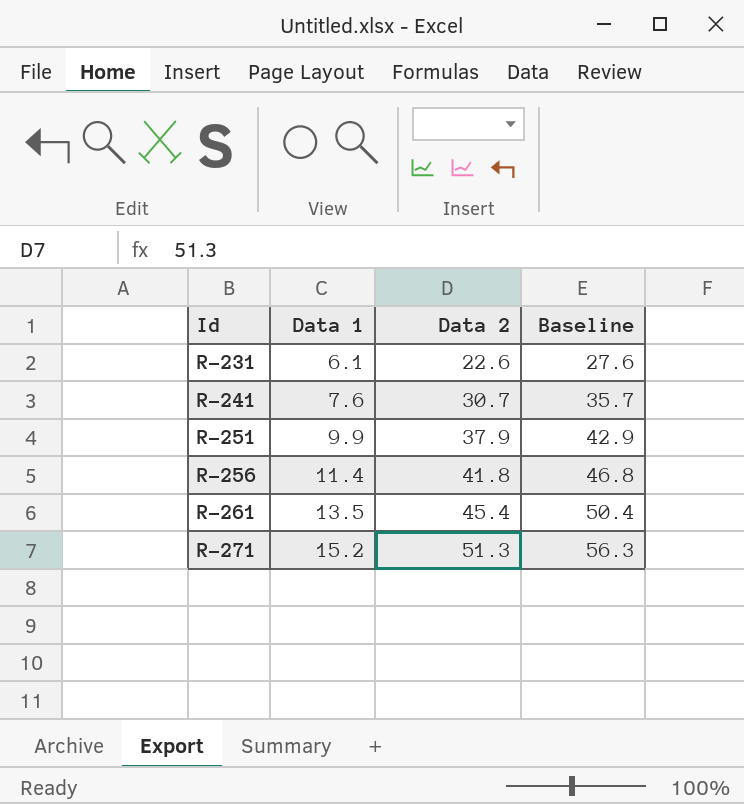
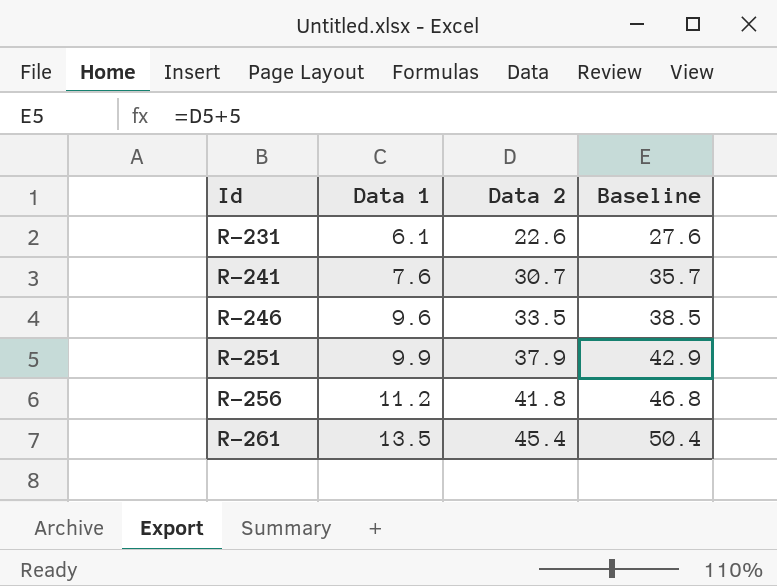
row R-271: 15.2 | 51.3 | 56.3 -> none
row R-246: none -> 9.6 | 33.5 | 38.5
R-256 | Data 1: 11.4 -> 11.2

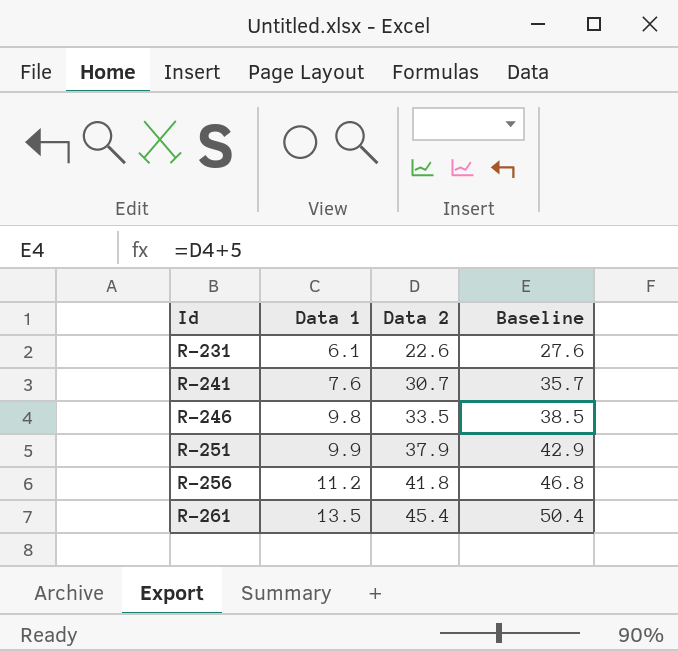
R-246 | Data 1: 9.6 -> 9.8

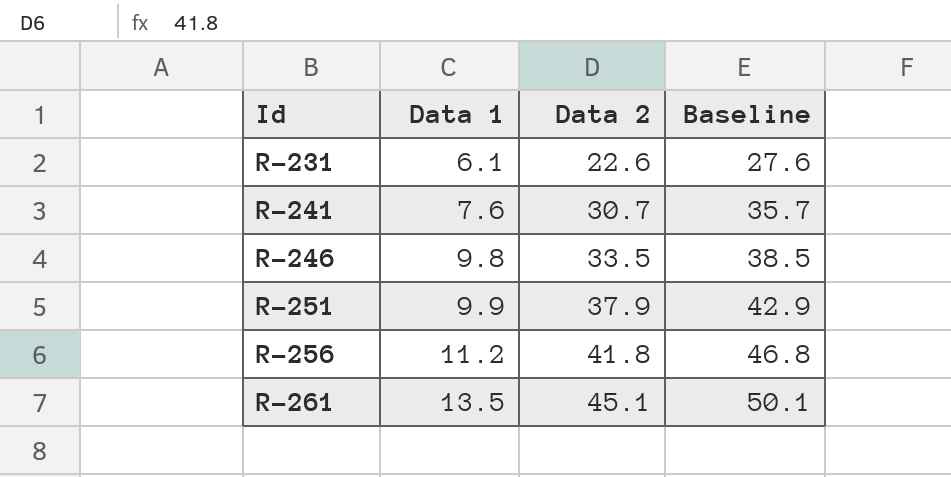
R-261 | Data 2: 45.4 -> 45.1
R-261 | Baseline: 50.4 -> 50.1

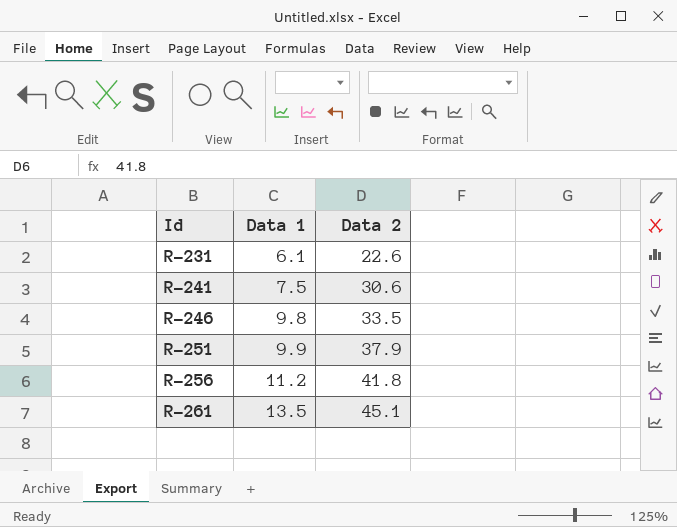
column Baseline | formula: [Data 2] + 5 -> none
R-241 | Data 1: 7.6 -> 7.5
R-241 | Data 2: 30.7 -> 30.6

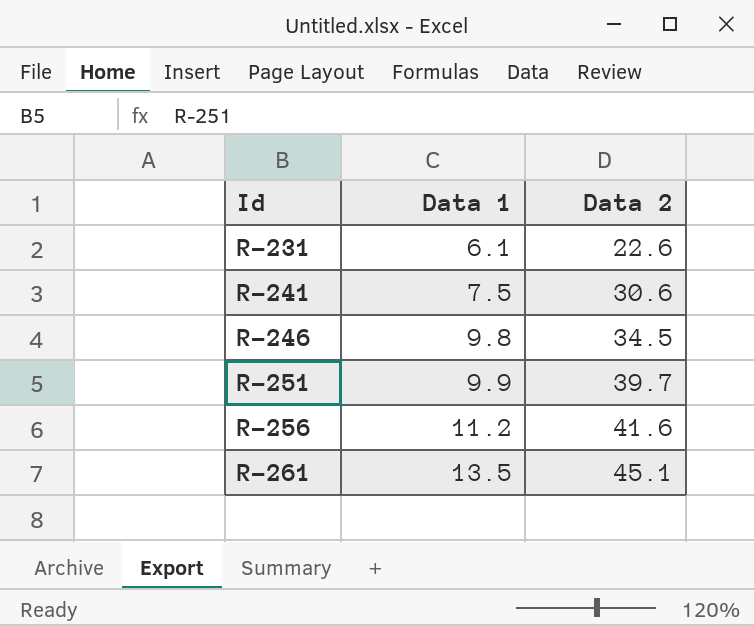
R-246 | Data 2: 33.5 -> 34.5
R-251 | Data 2: 37.9 -> 39.7
R-256 | Data 2: 41.8 -> 41.6

